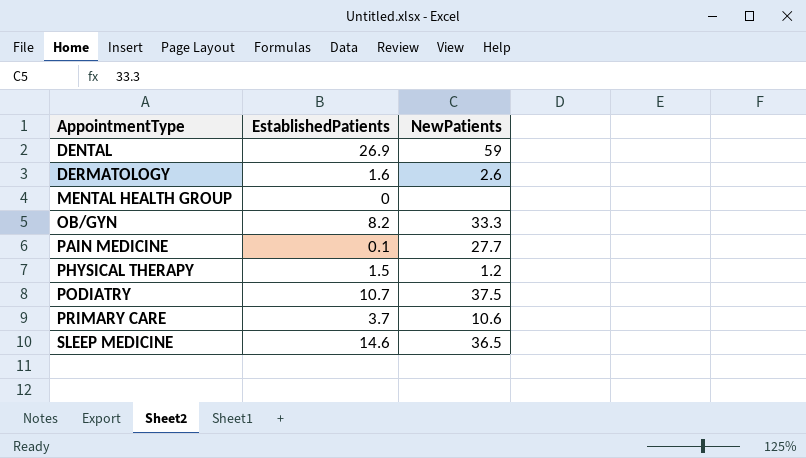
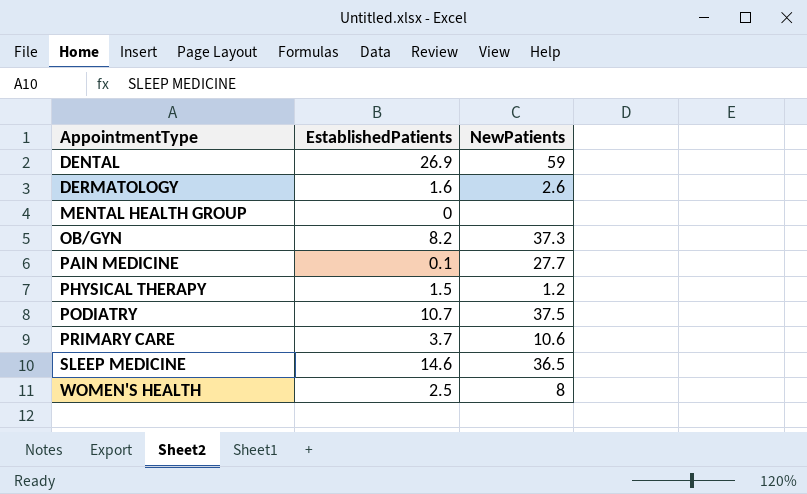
OB/GYN | NewPatients: 33.3 -> 37.3
row WOMEN'S HEALTH: none -> 2.5 | 8

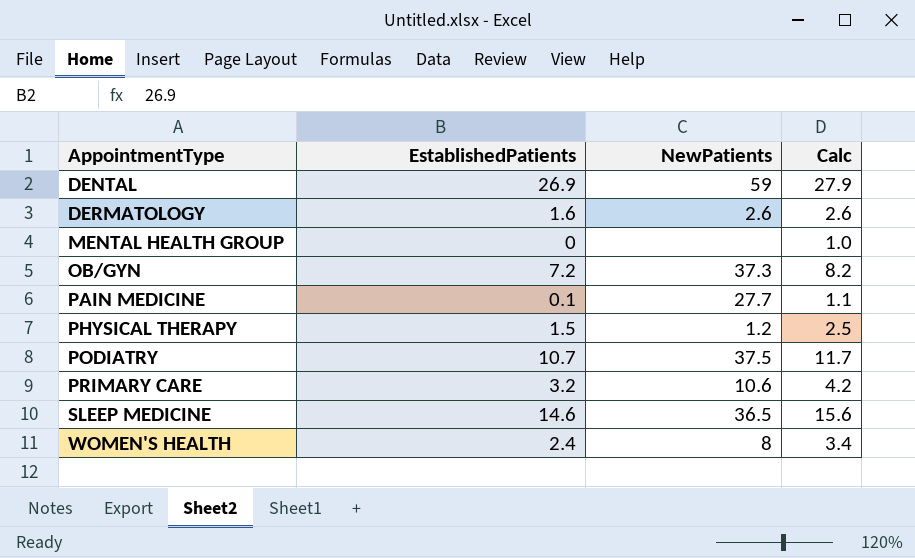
column Calc | formula: none -> [EstablishedPatients] + 1
OB/GYN | EstablishedPatients: 8.2 -> 7.2
PRIMARY CARE | EstablishedPatients: 3.7 -> 3.2
WOMEN'S HEALTH | EstablishedPatients: 2.5 -> 2.4

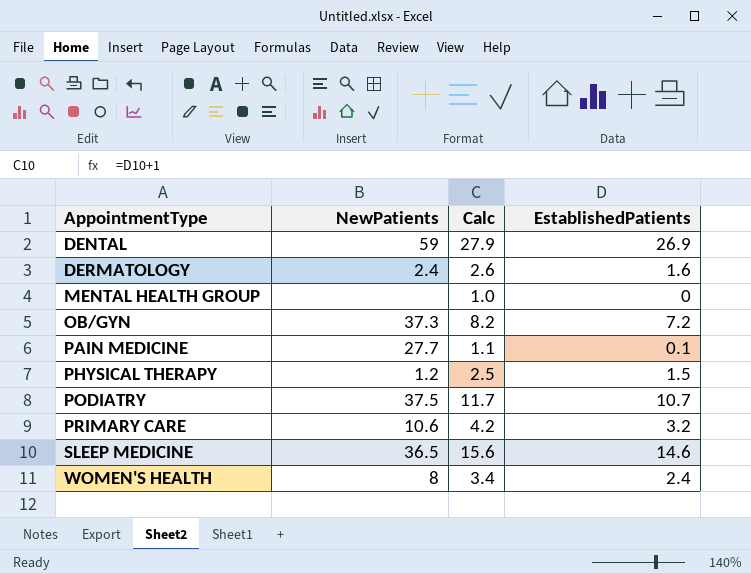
column EstablishedPatients | position: 2 -> 4
DERMATOLOGY | NewPatients: 2.6 -> 2.4

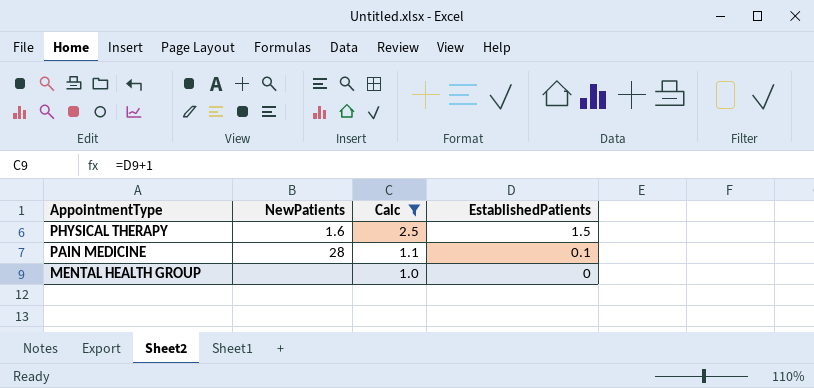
filter: none -> Calc <= 2.5
row order: AppointmentType ascending -> AppointmentType descending
PHYSICAL THERAPY | NewPatients: 1.2 -> 1.6
PAIN MEDICINE | NewPatients: 27.7 -> 28

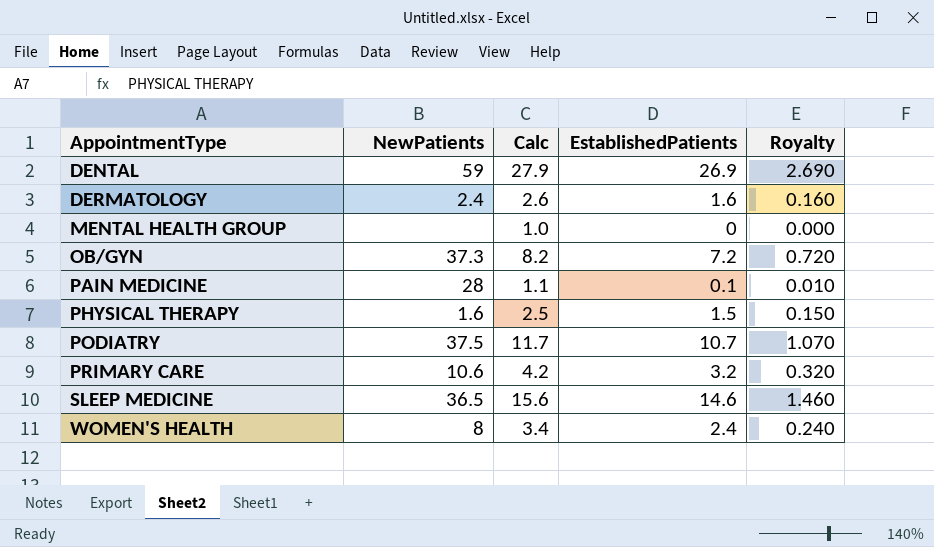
filter: Calc <= 2.5 -> none
row order: AppointmentType descending -> AppointmentType ascending
column Royalty | formula: none -> [EstablishedPatients] * 0.1

